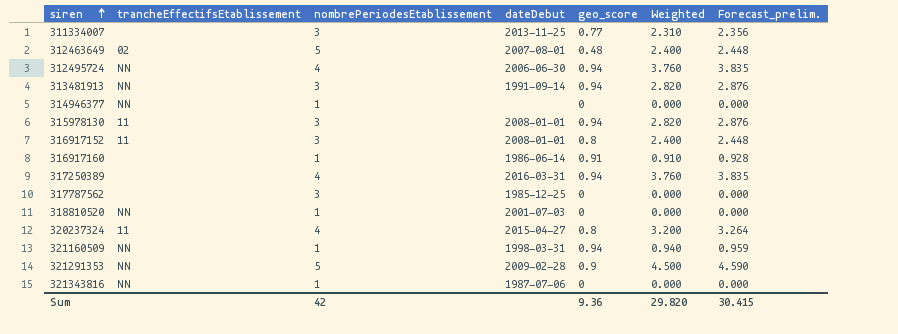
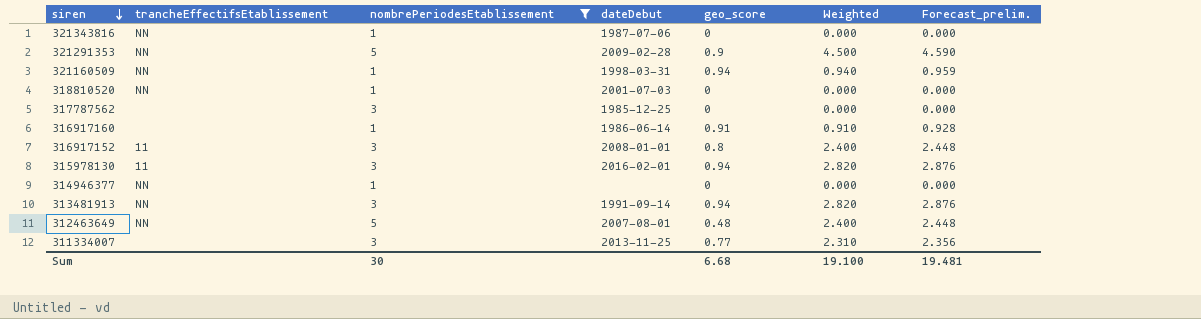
filter: none -> nombrePeriodesEtablissement != 4
row order: siren ascending -> siren descending
315978130 | dateDebut: 2008-01-01 -> 2016-02-01
312463649 | trancheEffectifsEtablissement: 02 -> NN
Sum | nombrePeriodesEtablissement: 42 -> 30
Sum | geo_score: 9.36 -> 6.68
Sum | Weighted: 29.820 -> 19.100
Sum | Forecast_prelim.: 30.415 -> 19.481

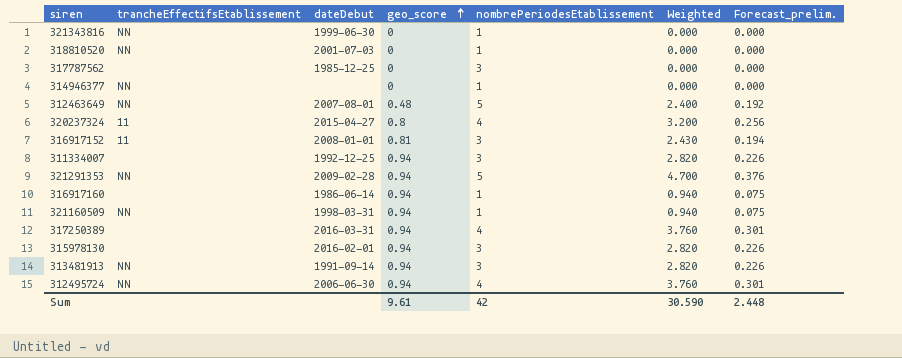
filter: nombrePeriodesEtablissement != 4 -> none
row order: siren descending -> geo_score ascending
column nombrePeriodesEtablissement | position: 3 -> 5
column Forecast_prelim. | formula: [Weighted] * 1.02 -> [Weighted] * 0.08
321343816 | dateDebut: 1987-07-06 -> 1999-06-30
316917152 | geo_score: 0.8 -> 0.81
316917152 | Weighted: 2.400 -> 2.430
311334007 | dateDebut: 2013-11-25 -> 1992-12-25
311334007 | geo_score: 0.77 -> 0.94
311334007 | Weighted: 2.310 -> 2.820
321291353 | geo_score: 0.9 -> 0.94
321291353 | Weighted: 4.500 -> 4.700
316917160 | geo_score: 0.91 -> 0.94
316917160 | Weighted: 0.910 -> 0.940
315978130 | trancheEffectifsEtablissement: 11 -> none
Sum | geo_score: 6.68 -> 9.61
Sum | nombrePeriodesEtablissement: 30 -> 42
Sum | Weighted: 19.100 -> 30.590
Sum | Forecast_prelim.: 19.481 -> 2.448

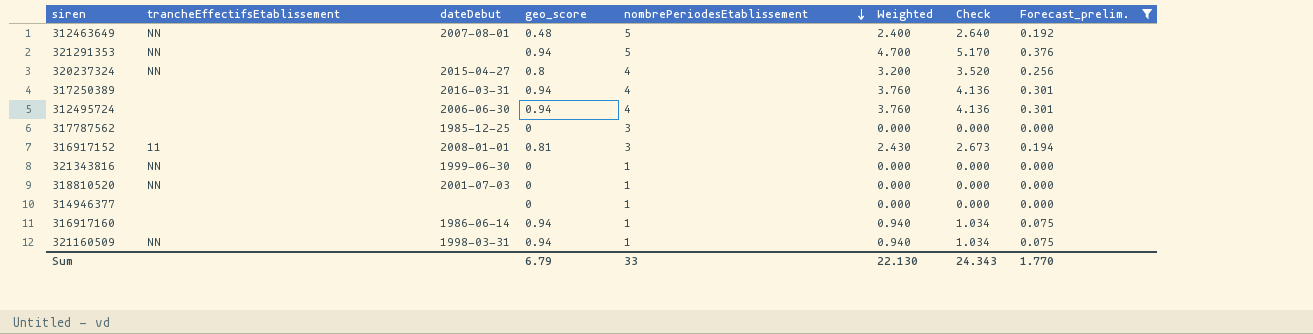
filter: none -> Forecast_prelim. != 0.226
row order: geo_score ascending -> nombrePeriodesEtablissement descending
column Check | formula: none -> [Weighted] * 1.1
321291353 | dateDebut: 2009-02-28 -> none
320237324 | trancheEffectifsEtablissement: 11 -> NN
312495724 | trancheEffectifsEtablissement: NN -> none
314946377 | trancheEffectifsEtablissement: NN -> none
Sum | geo_score: 9.61 -> 6.79
Sum | nombrePeriodesEtablissement: 42 -> 33
Sum | Weighted: 30.590 -> 22.130
Sum | Forecast_prelim.: 2.448 -> 1.770

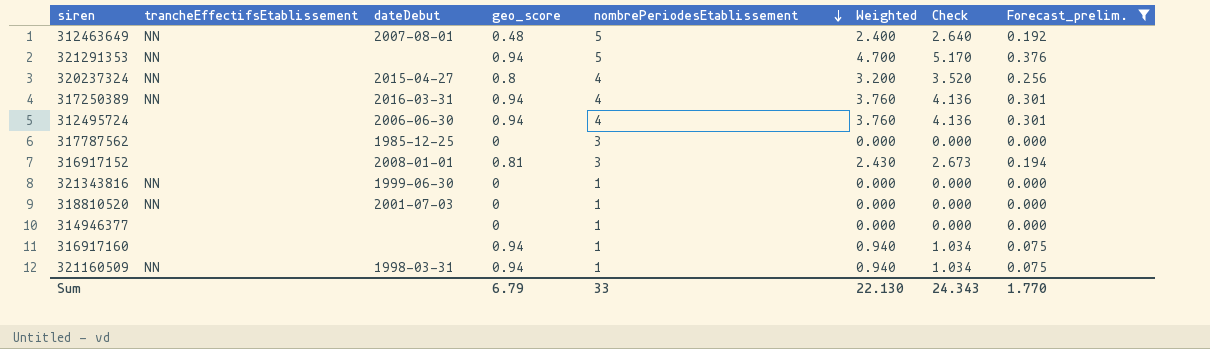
317250389 | trancheEffectifsEtablissement: none -> NN
316917152 | trancheEffectifsEtablissement: 11 -> none
316917160 | dateDebut: 1986-06-14 -> none

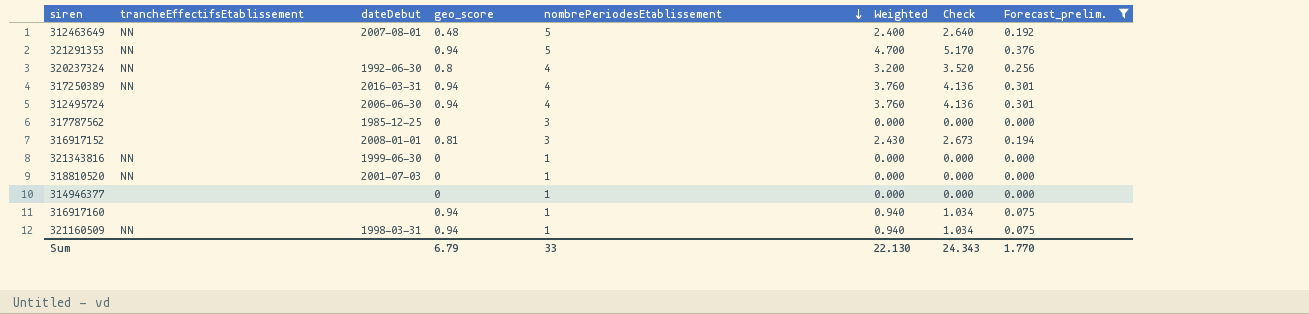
320237324 | dateDebut: 2015-04-27 -> 1992-06-30

